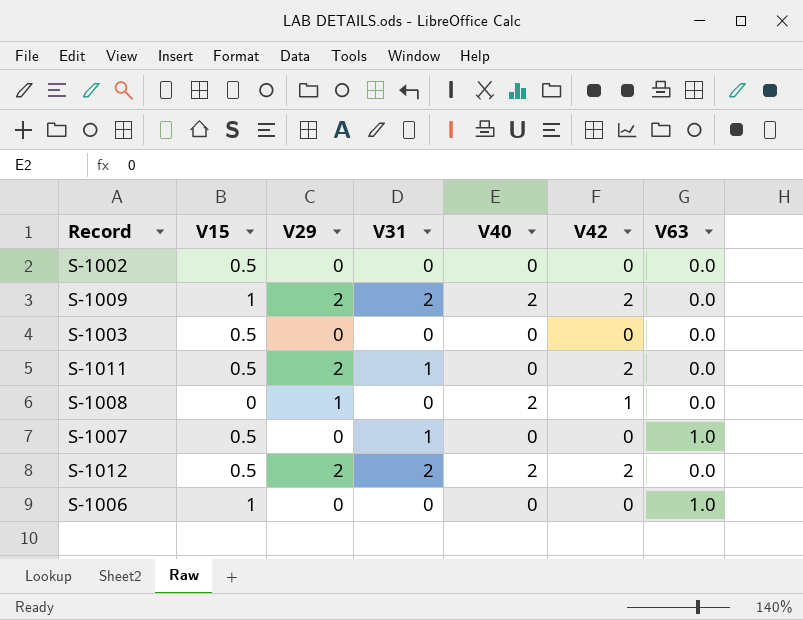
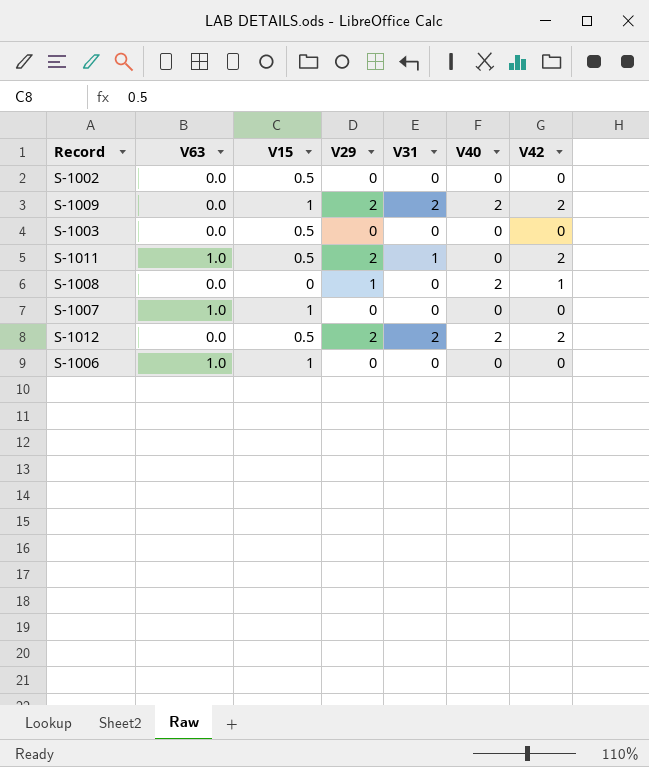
column V63 | position: 7 -> 2
S-1011 | V63: 0.0 -> 1.0
S-1007 | V15: 0.5 -> 1
S-1007 | V31: 1 -> 0

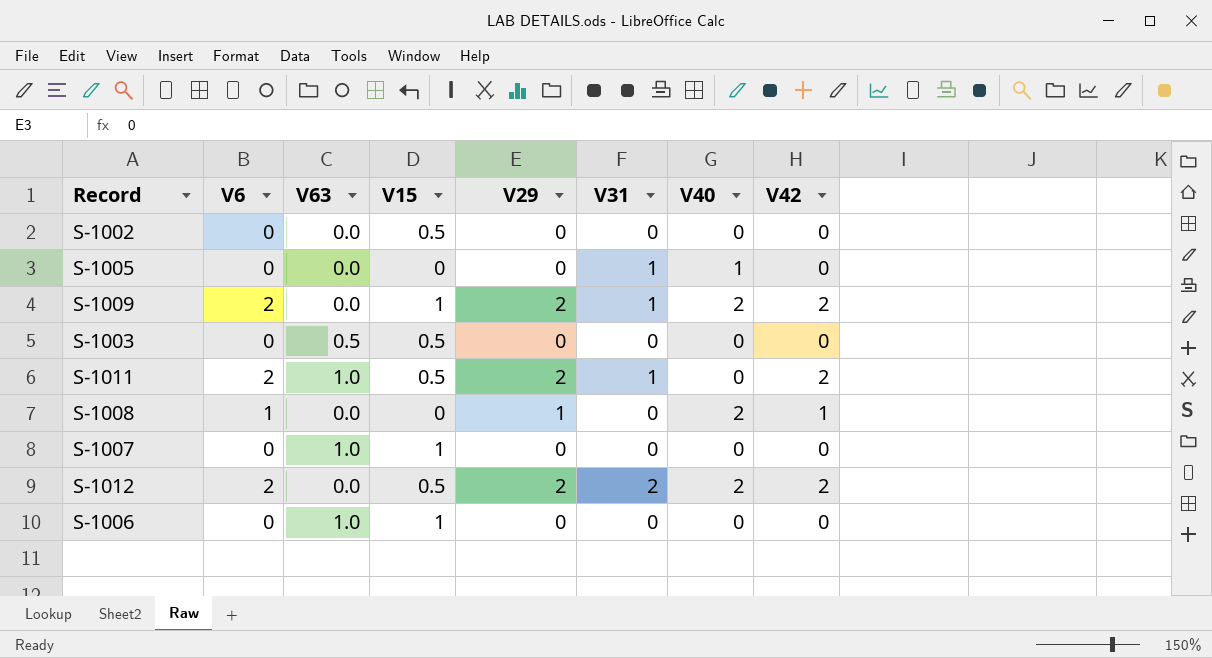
column V6 | position: none -> 2
row S-1005: none -> 0 | 0.0 | 0 | 0 | 1 | 1 | 0
S-1009 | V31: 2 -> 1
S-1003 | V63: 0.0 -> 0.5

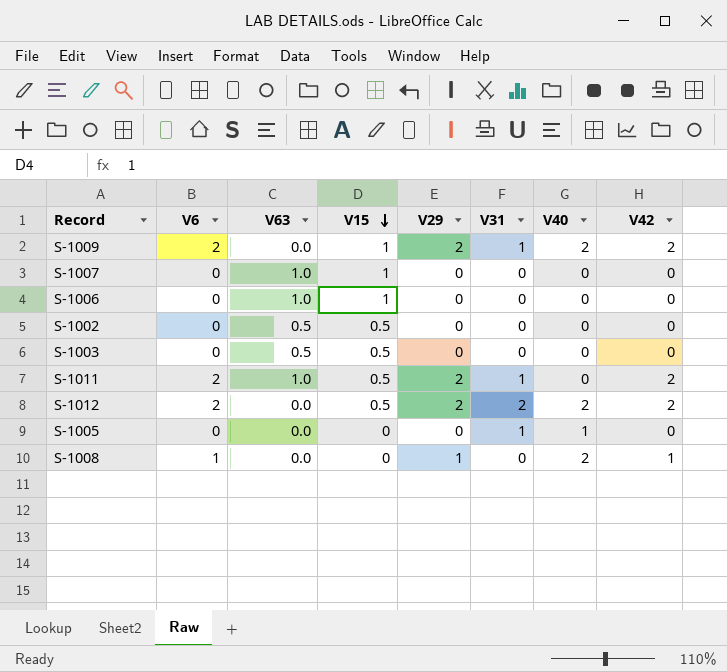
row order: none -> V15 descending
S-1002 | V63: 0.0 -> 0.5

